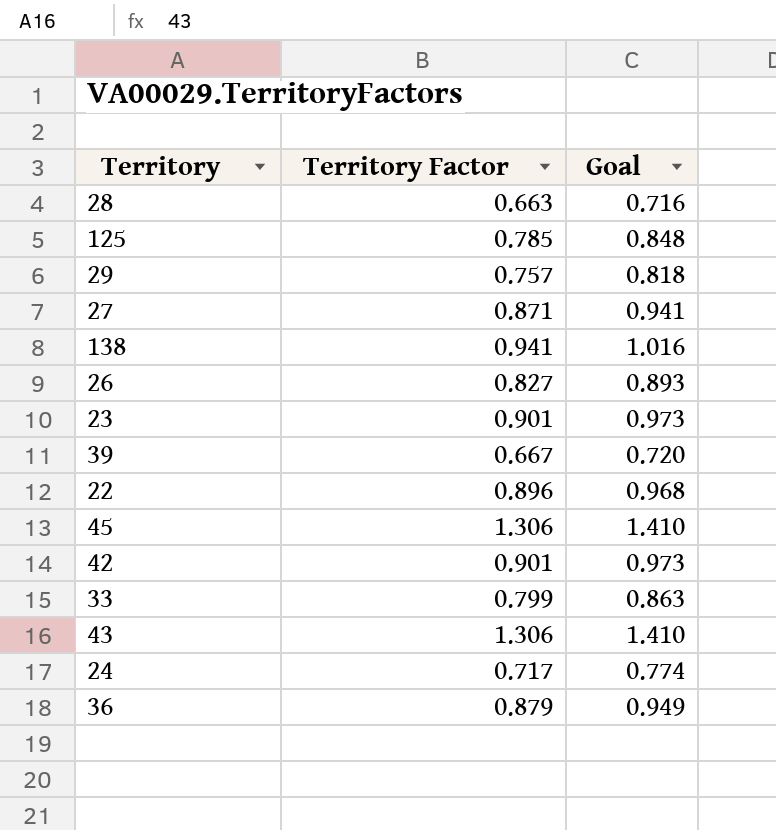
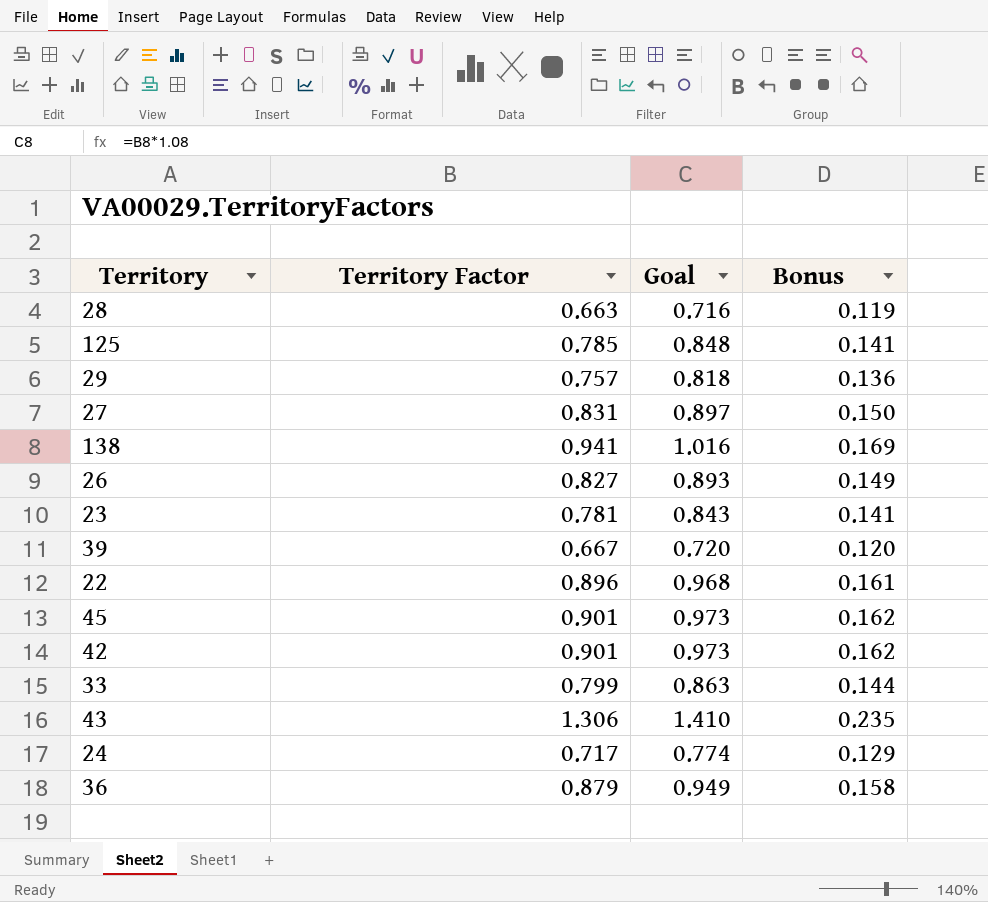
column Bonus | formula: none -> [Territory Factor] * 0.18
27 | Territory Factor: 0.871 -> 0.831
27 | Goal: 0.941 -> 0.897
23 | Territory Factor: 0.901 -> 0.781
23 | Goal: 0.973 -> 0.843
45 | Territory Factor: 1.306 -> 0.901
45 | Goal: 1.410 -> 0.973

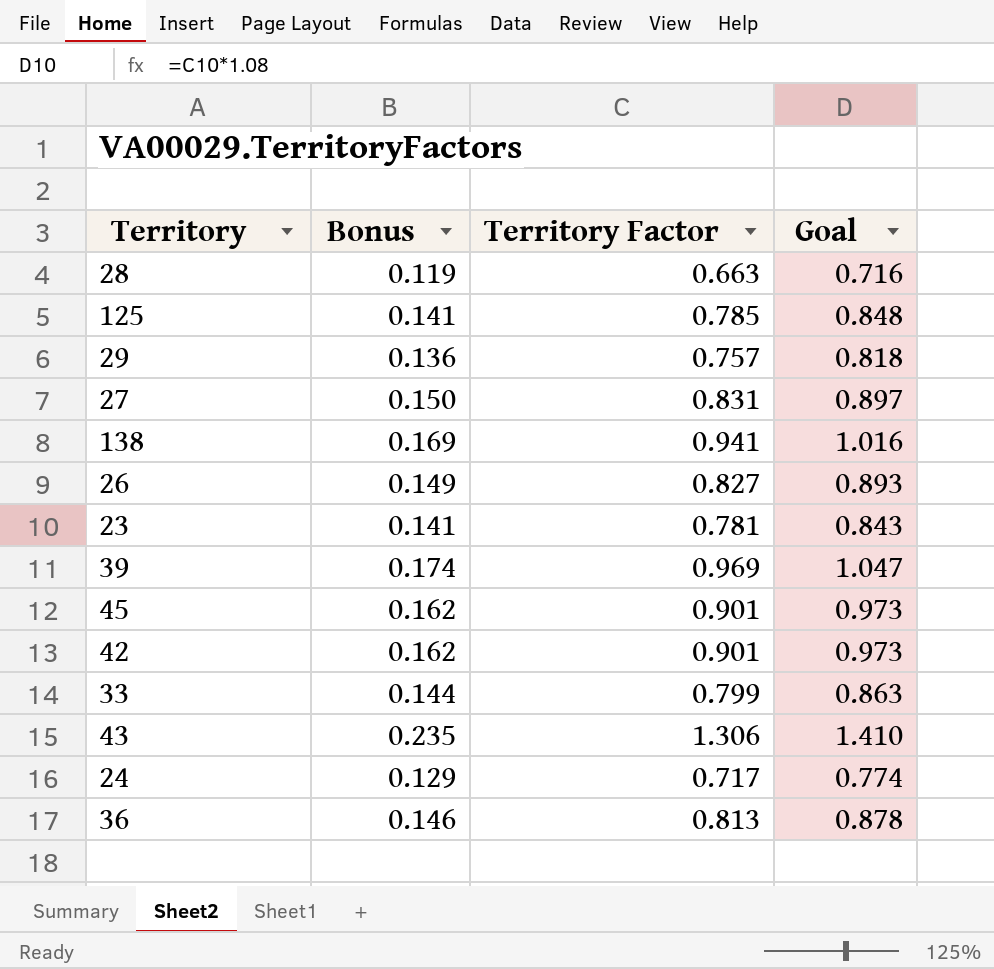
column Bonus | position: 4 -> 2
row 22: 0.896 | 0.968 | 0.161 -> none
39 | Bonus: 0.120 -> 0.174
39 | Territory Factor: 0.667 -> 0.969
39 | Goal: 0.720 -> 1.047
36 | Bonus: 0.158 -> 0.146
36 | Territory Factor: 0.879 -> 0.813
36 | Goal: 0.949 -> 0.878

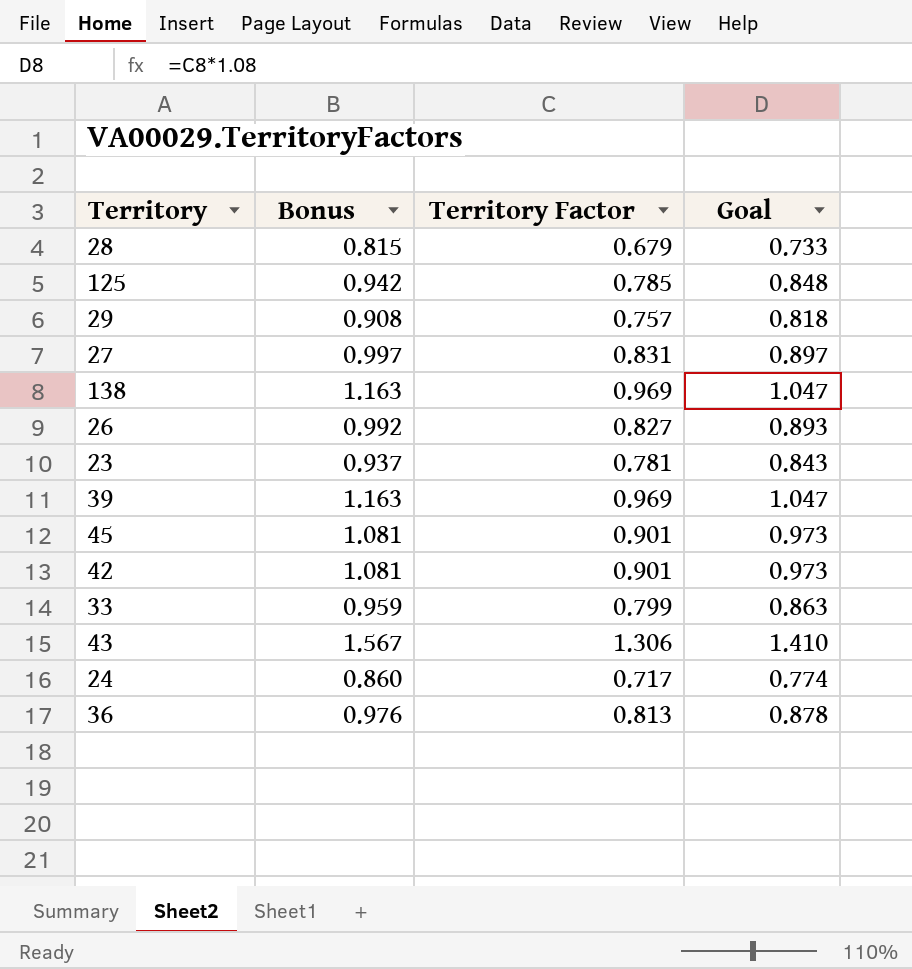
column Bonus | formula: [Territory Factor] * 0.18 -> [Territory Factor] * 1.2
28 | Territory Factor: 0.663 -> 0.679
28 | Goal: 0.716 -> 0.733
138 | Territory Factor: 0.941 -> 0.969
138 | Goal: 1.016 -> 1.047

